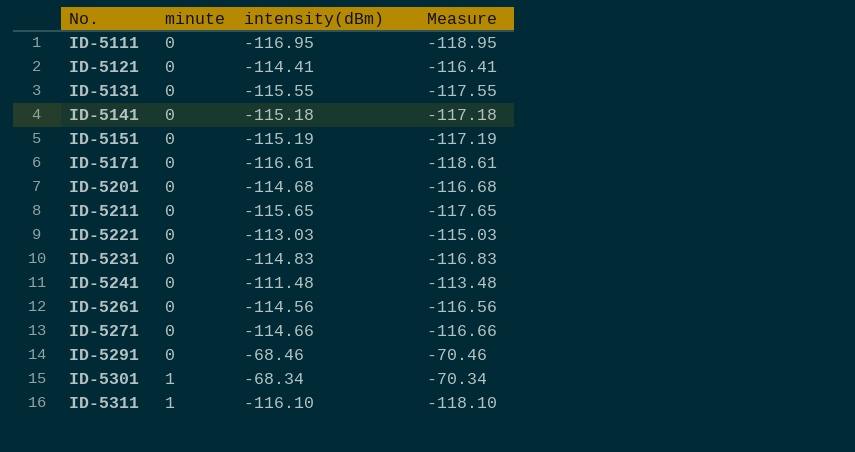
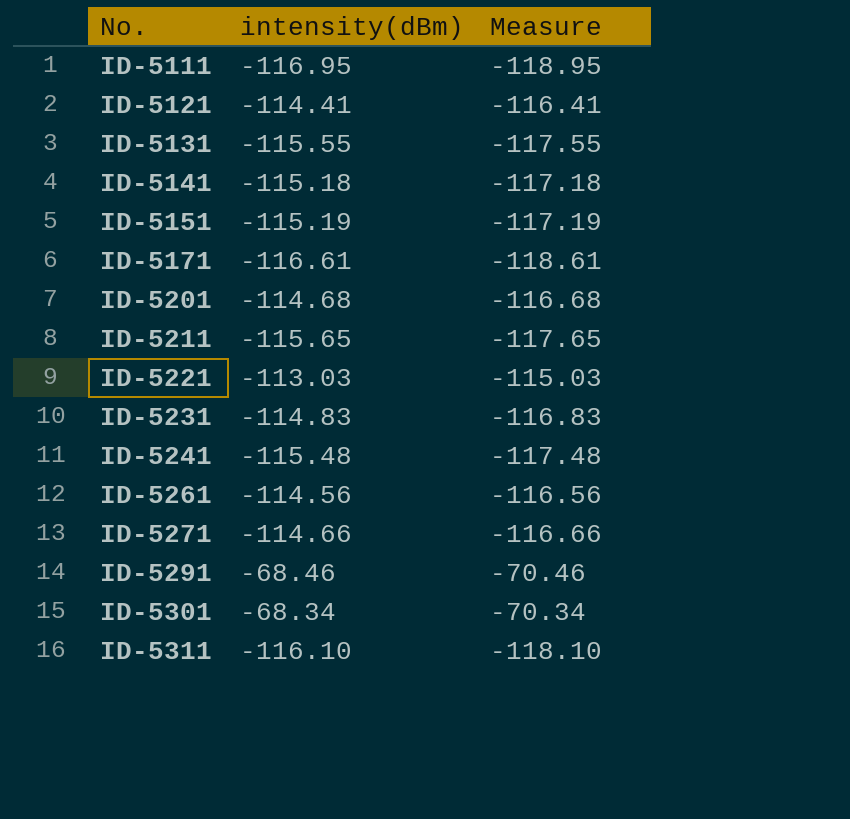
column minute | position: 2 -> none
ID-5241 | intensity(dBm): -111.48 -> -115.48
ID-5241 | Measure: -113.48 -> -117.48

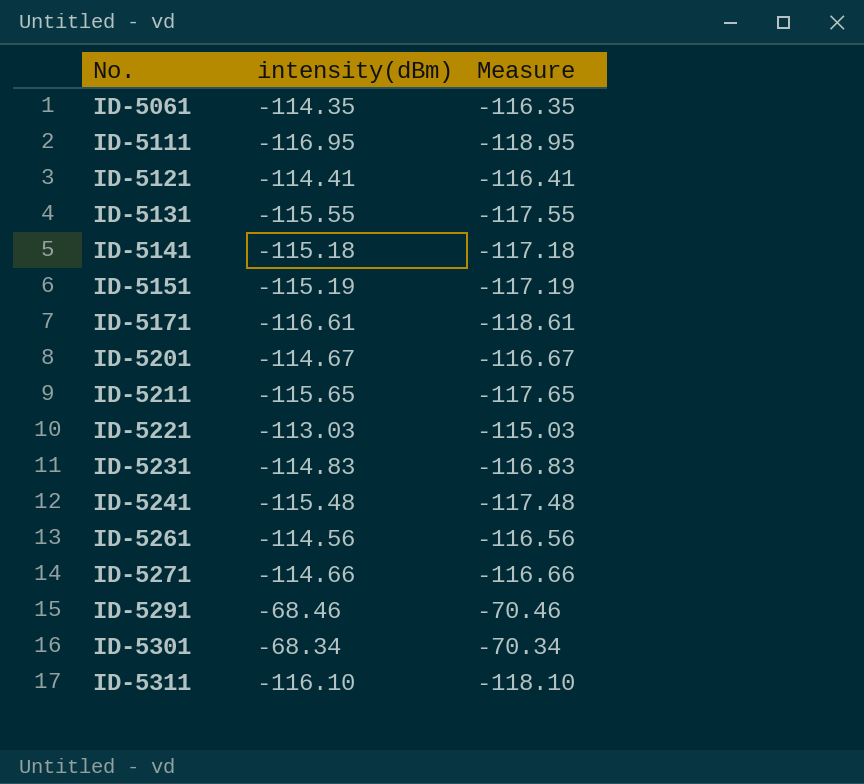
row ID-5061: none -> -114.35 | -116.35
ID-5201 | intensity(dBm): -114.68 -> -114.67
ID-5201 | Measure: -116.68 -> -116.67

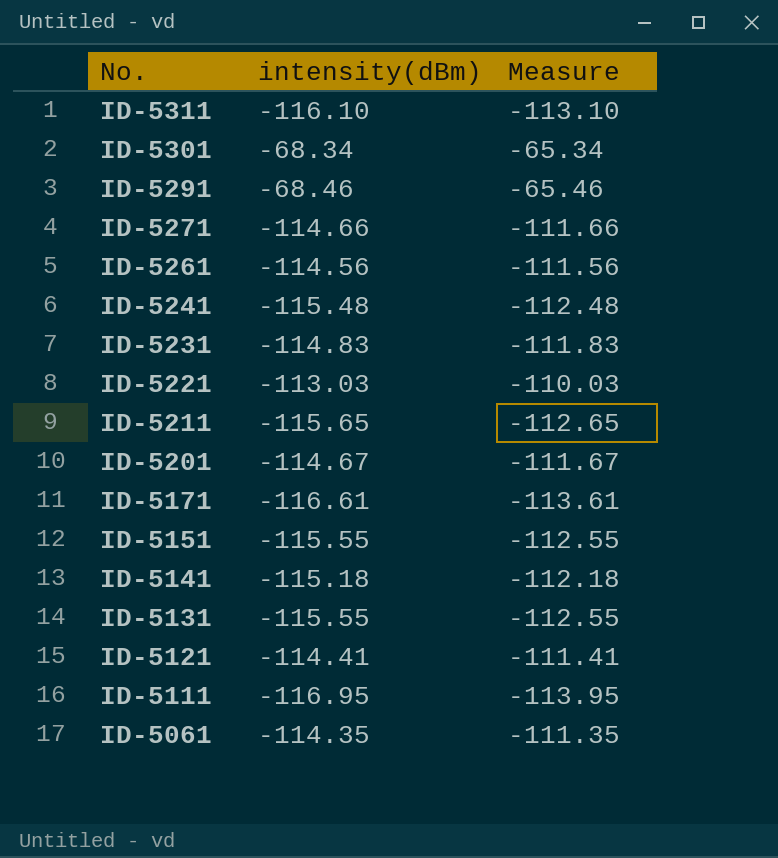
row order: No. ascending -> No. descending
column Measure | formula: [intensity(dBm)] - 2 -> [intensity(dBm)] + 3
ID-5151 | intensity(dBm): -115.19 -> -115.55

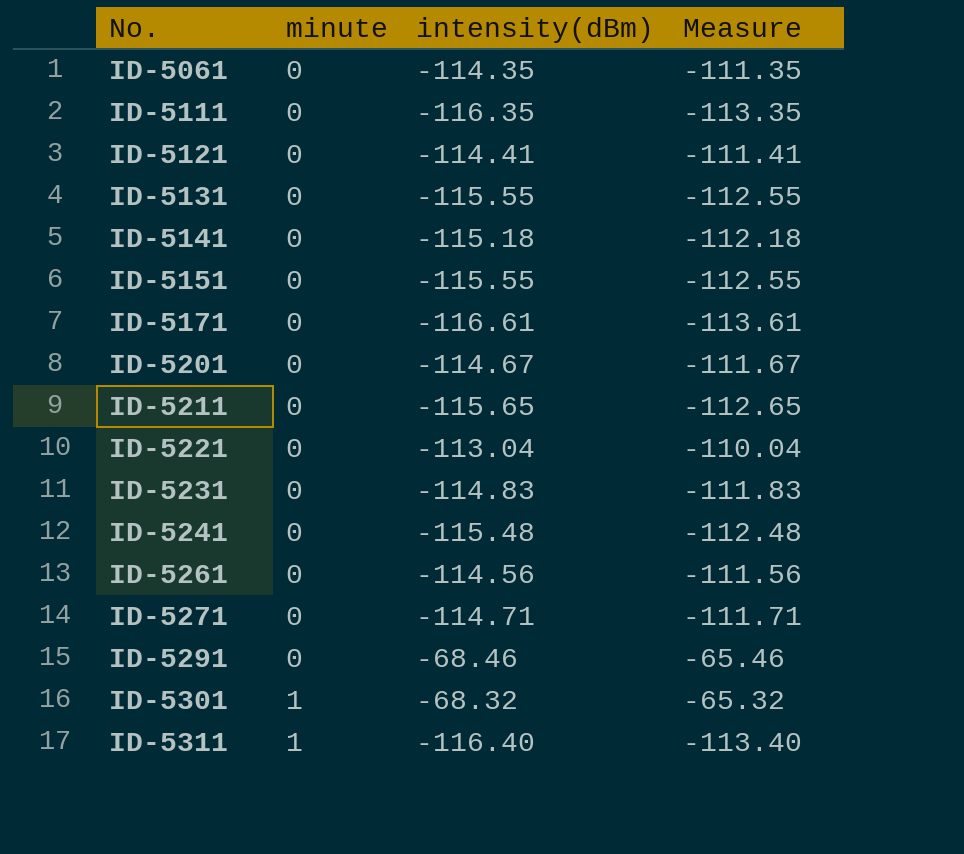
row order: No. descending -> No. ascending
column minute | position: none -> 2
ID-5111 | intensity(dBm): -116.95 -> -116.35
ID-5111 | Measure: -113.95 -> -113.35
ID-5221 | intensity(dBm): -113.03 -> -113.04
ID-5221 | Measure: -110.03 -> -110.04
ID-5271 | intensity(dBm): -114.66 -> -114.71
ID-5271 | Measure: -111.66 -> -111.71
ID-5301 | intensity(dBm): -68.34 -> -68.32
ID-5301 | Measure: -65.34 -> -65.32
ID-5311 | intensity(dBm): -116.10 -> -116.40
ID-5311 | Measure: -113.10 -> -113.40

